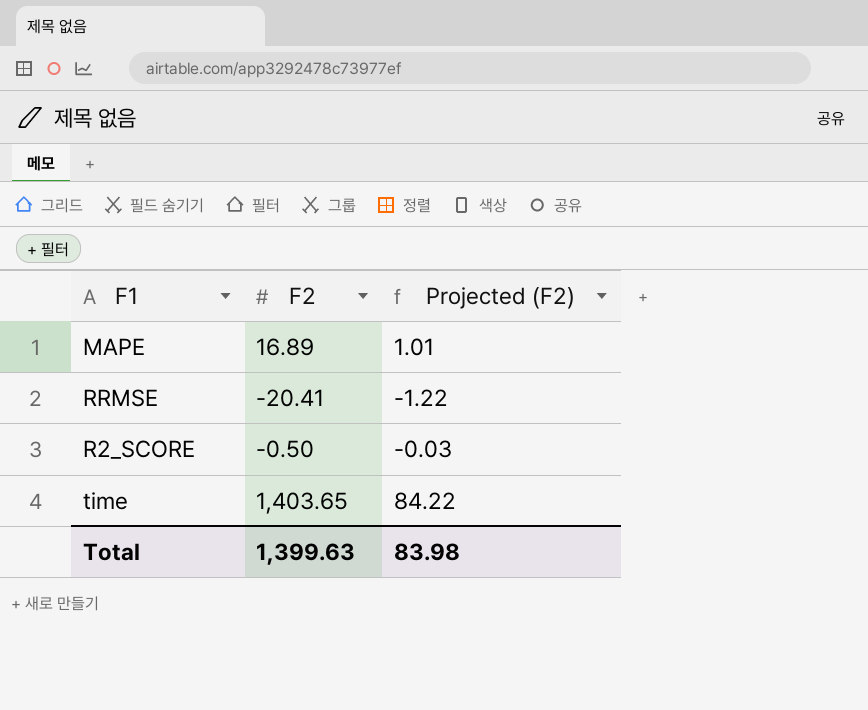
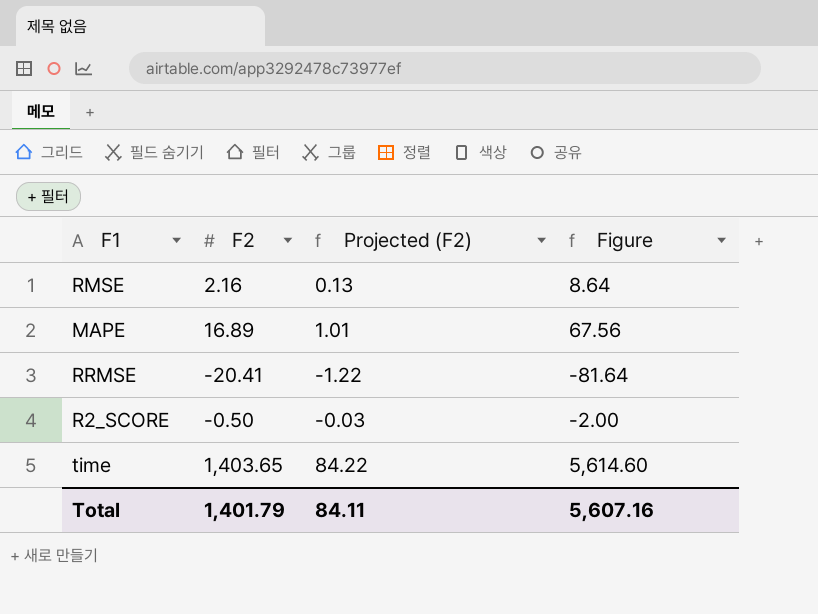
column Figure | formula: none -> [F2] * 4
row RMSE: none -> 2.16 | 0.13 | 8.64
Total | F2: 1,399.63 -> 1,401.79
Total | Projected (F2): 83.98 -> 84.11

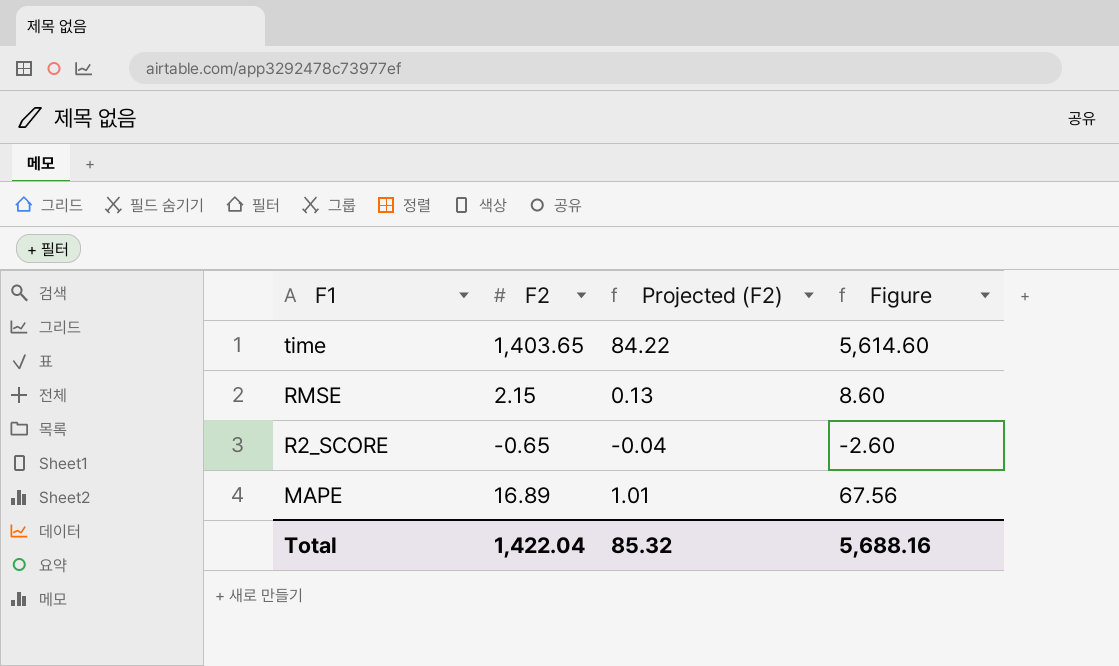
row order: none -> F1 descending
row RRMSE: -20.41 | -1.22 | -81.64 -> none
RMSE | F2: 2.16 -> 2.15
RMSE | Figure: 8.64 -> 8.60
R2_SCORE | F2: -0.50 -> -0.65
R2_SCORE | Projected (F2): -0.03 -> -0.04
R2_SCORE | Figure: -2.00 -> -2.60
Total | F2: 1,401.79 -> 1,422.04
Total | Projected (F2): 84.11 -> 85.32
Total | Figure: 5,607.16 -> 5,688.16

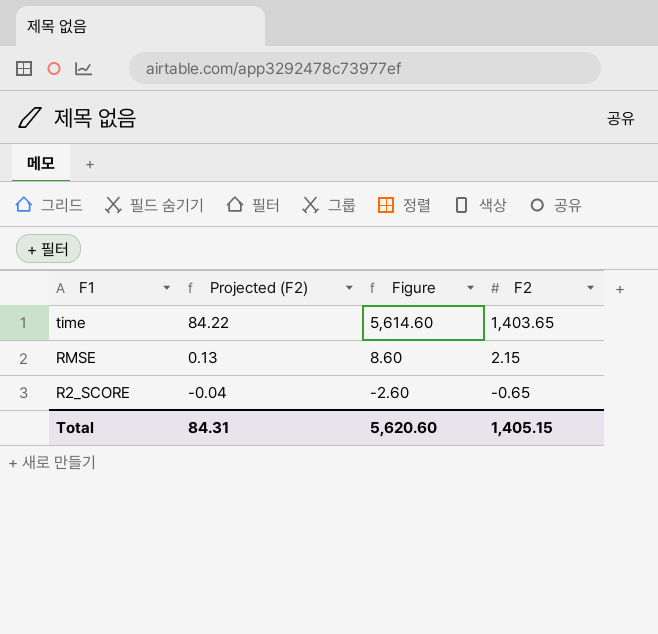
column F2 | position: 2 -> 4
row MAPE: 16.89 | 1.01 | 67.56 -> none
Total | Projected (F2): 85.32 -> 84.31
Total | Figure: 5,688.16 -> 5,620.60
Total | F2: 1,422.04 -> 1,405.15

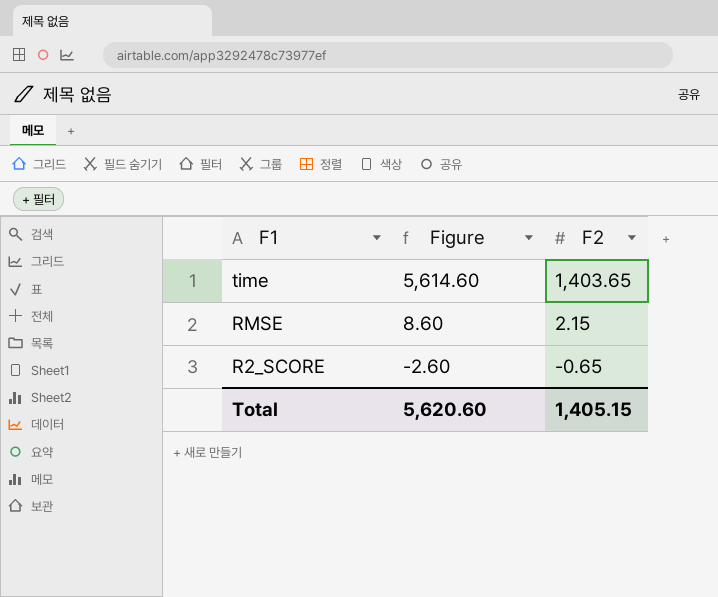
column Projected (F2) | formula: [F2] * 0.06 -> none

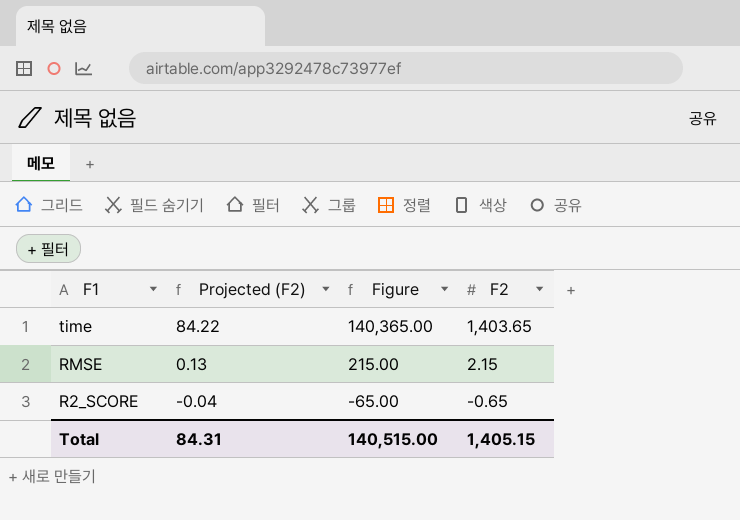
column Projected (F2) | formula: none -> [F2] * 0.06
column Figure | formula: [F2] * 4 -> [F2] * 100
Total | Figure: 5,620.60 -> 140,515.00

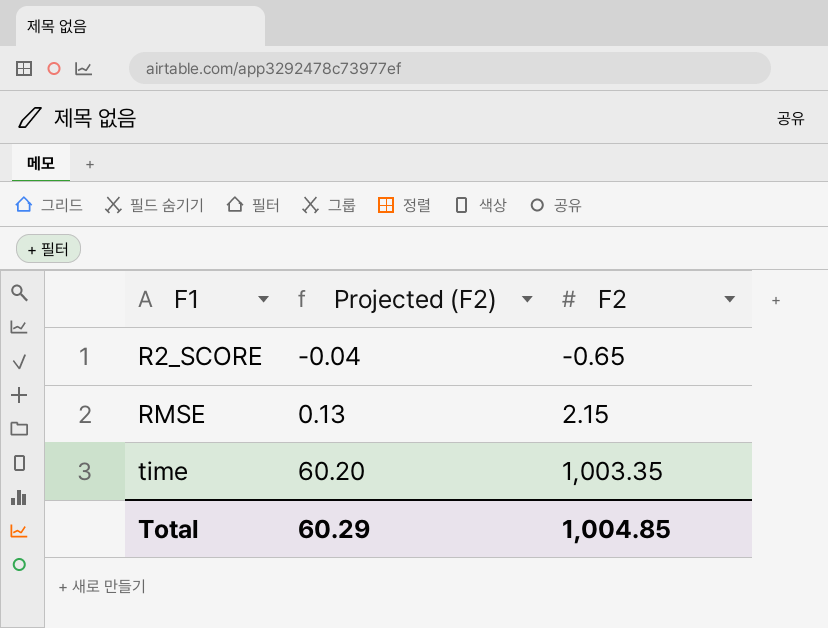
row order: F1 descending -> F1 ascending
column Figure | formula: [F2] * 100 -> none
time | Projected (F2): 84.22 -> 60.20
time | F2: 1,403.65 -> 1,003.35
Total | Projected (F2): 84.31 -> 60.29
Total | F2: 1,405.15 -> 1,004.85

